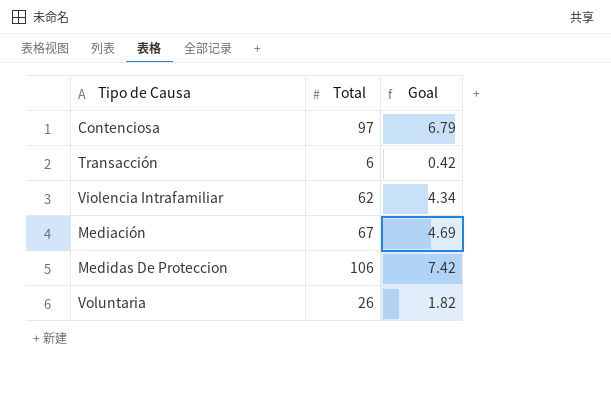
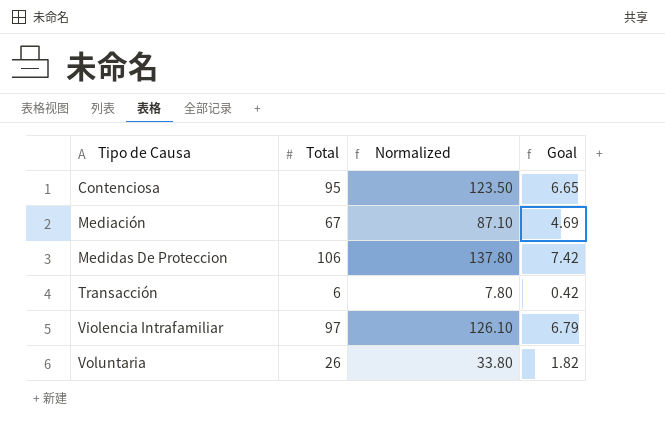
row order: none -> Tipo de Causa ascending
column Normalized | formula: none -> [Total] * 1.3
Contenciosa | Total: 97 -> 95
Contenciosa | Goal: 6.79 -> 6.65
Violencia Intrafamiliar | Total: 62 -> 97
Violencia Intrafamiliar | Goal: 4.34 -> 6.79

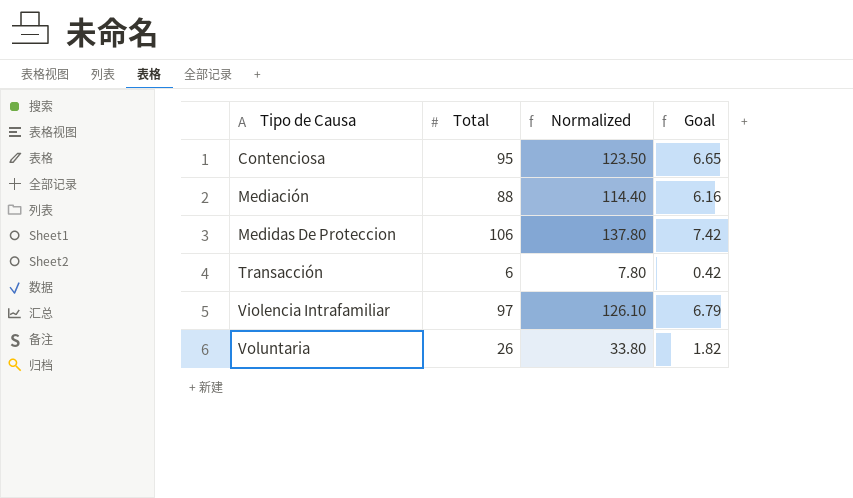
Mediación | Total: 67 -> 88
Mediación | Normalized: 87.10 -> 114.40
Mediación | Goal: 4.69 -> 6.16

